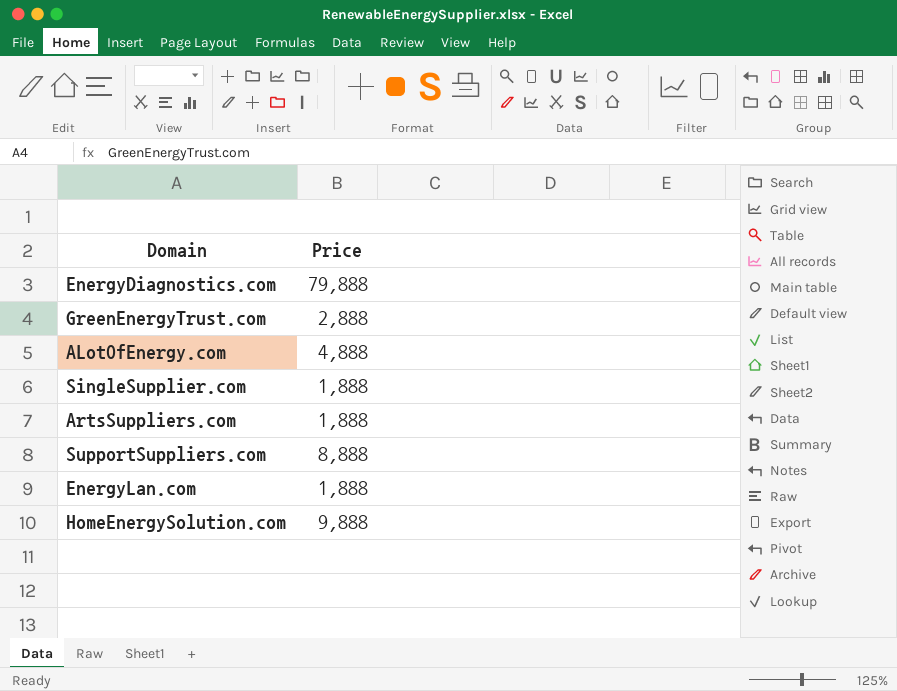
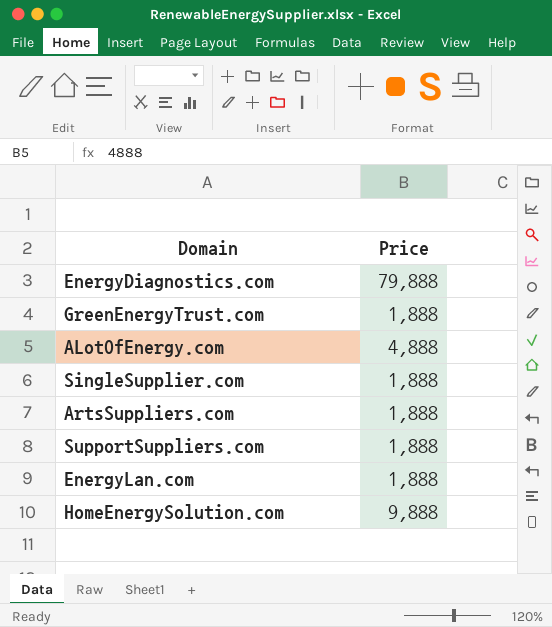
GreenEnergyTrust.com | Price: 2,888 -> 1,888
SupportSuppliers.com | Price: 8,888 -> 1,888

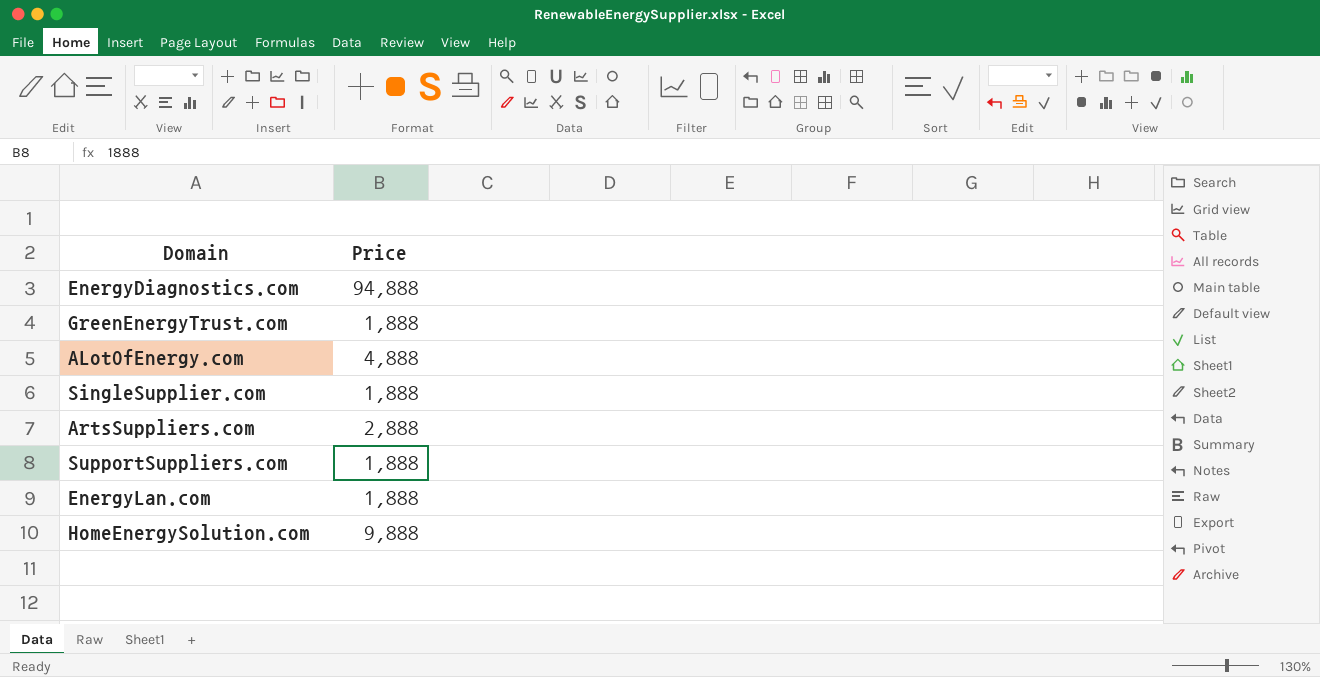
EnergyDiagnostics.com | Price: 79,888 -> 94,888
ArtsSuppliers.com | Price: 1,888 -> 2,888

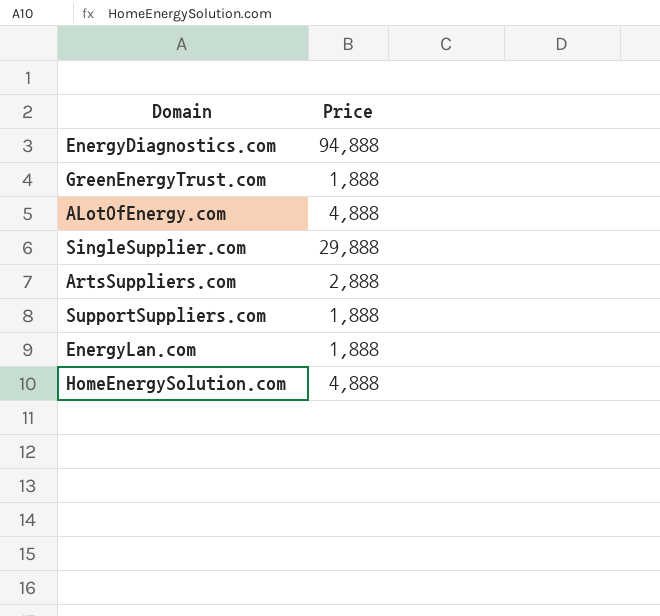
SingleSupplier.com | Price: 1,888 -> 29,888
HomeEnergySolution.com | Price: 9,888 -> 4,888

